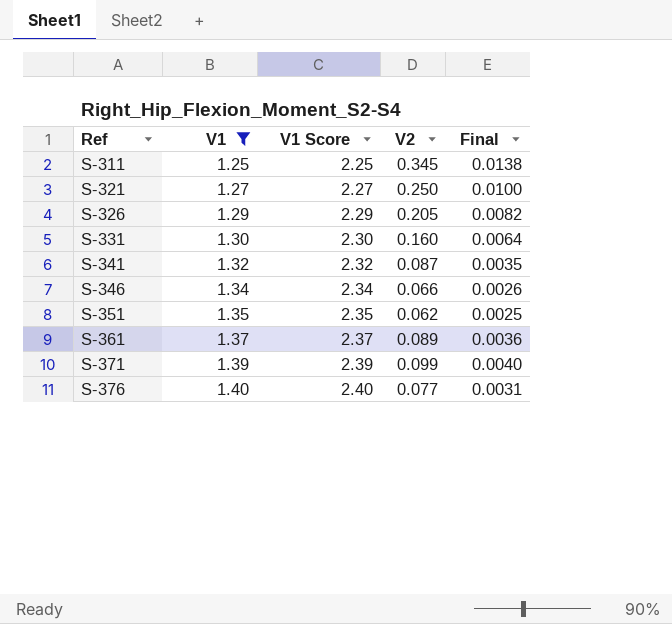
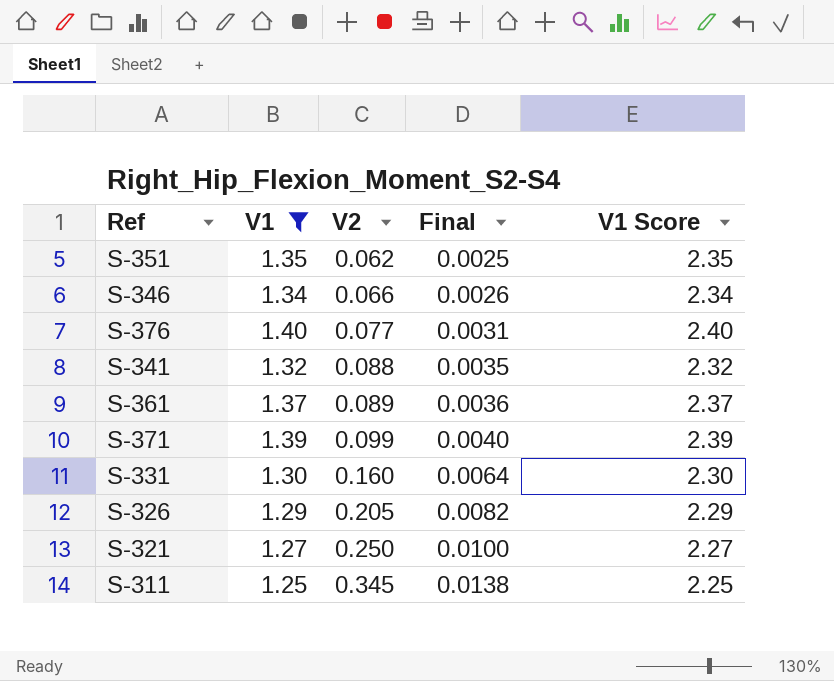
row order: Ref ascending -> V2 ascending
column V1 Score | position: 3 -> 5
S-341 | V2: 0.087 -> 0.088

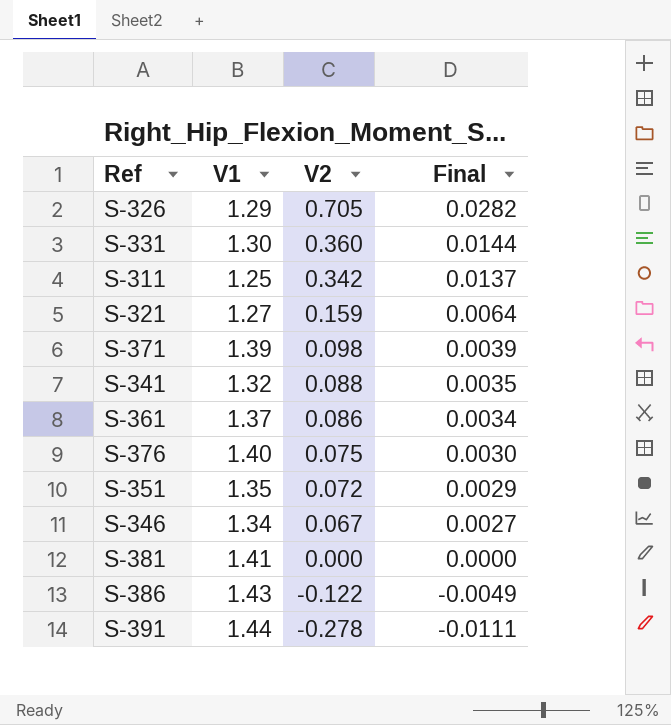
filter: V1 <= 1.40 -> none
row order: V2 ascending -> V2 descending
column V1 Score | formula: [V1] + 1 -> none
S-326 | V2: 0.205 -> 0.705
S-326 | Final: 0.0082 -> 0.0282
S-331 | V2: 0.160 -> 0.360
S-331 | Final: 0.0064 -> 0.0144
S-311 | V2: 0.345 -> 0.342
S-311 | Final: 0.0138 -> 0.0137
S-321 | V2: 0.250 -> 0.159
S-321 | Final: 0.0100 -> 0.0064
S-371 | V2: 0.099 -> 0.098
S-371 | Final: 0.0040 -> 0.0039
S-361 | V2: 0.089 -> 0.086
S-361 | Final: 0.0036 -> 0.0034
S-376 | V2: 0.077 -> 0.075
S-376 | Final: 0.0031 -> 0.0030
S-351 | V2: 0.062 -> 0.072
S-351 | Final: 0.0025 -> 0.0029
S-346 | V2: 0.066 -> 0.067
S-346 | Final: 0.0026 -> 0.0027

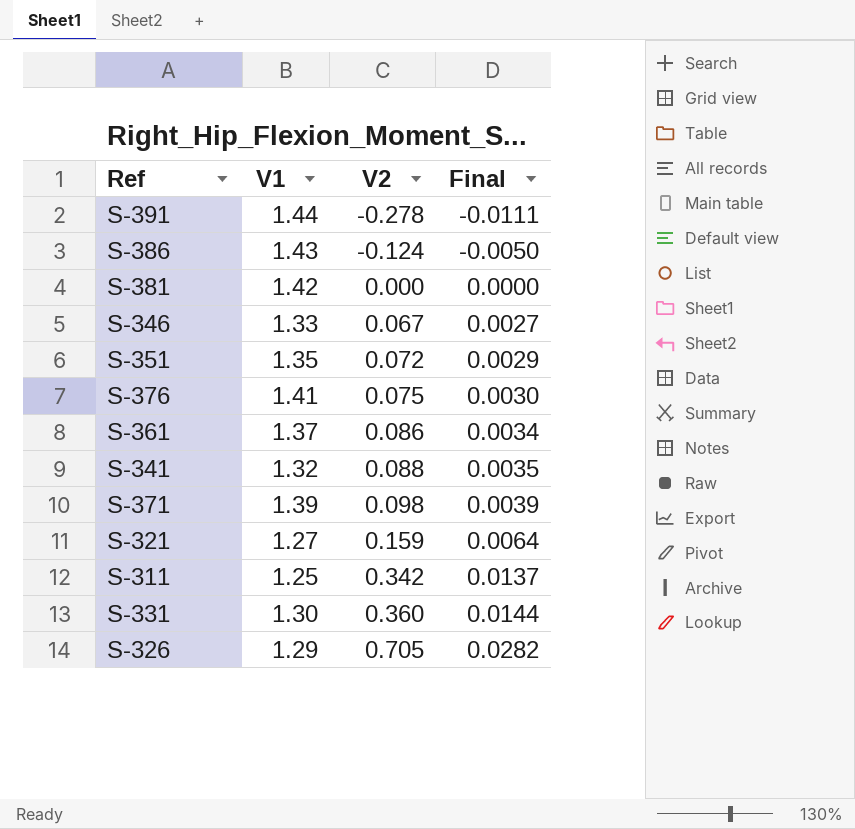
row order: V2 descending -> V2 ascending
S-386 | V2: -0.122 -> -0.124
S-386 | Final: -0.0049 -> -0.0050
S-381 | V1: 1.41 -> 1.42
S-346 | V1: 1.34 -> 1.33
S-376 | V1: 1.40 -> 1.41

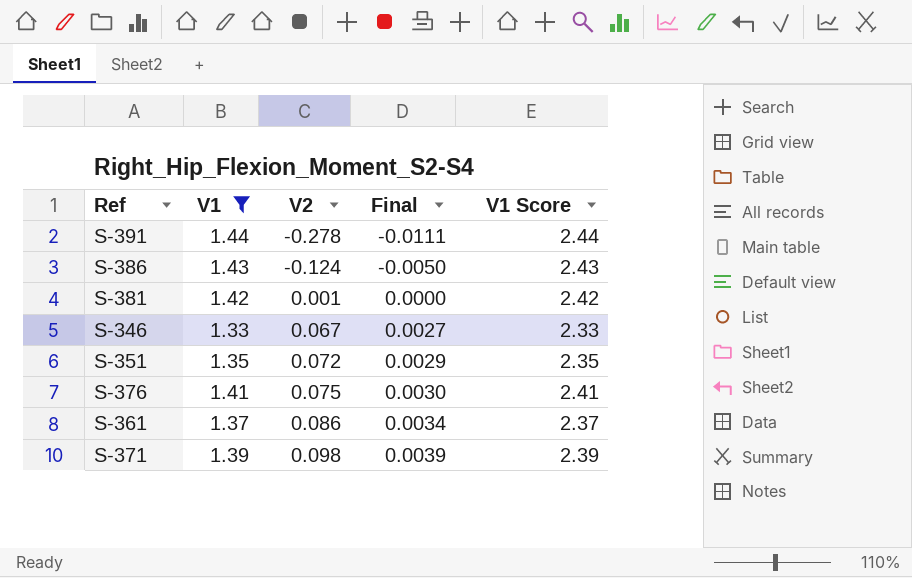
filter: none -> V1 >= 1.33
column V1 Score | formula: none -> [V1] + 1
S-381 | V2: 0.000 -> 0.001

